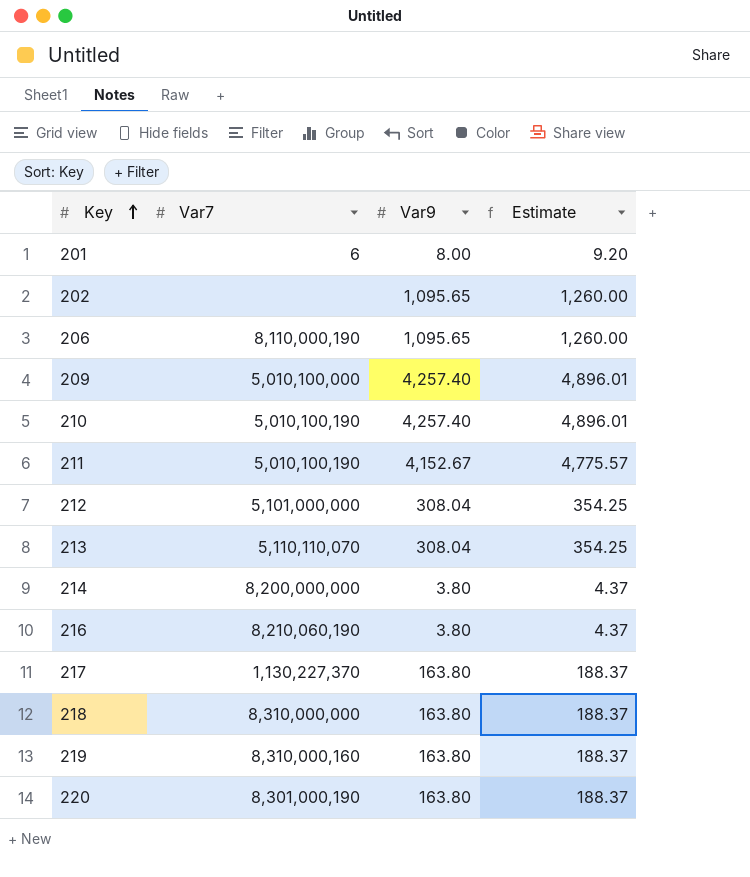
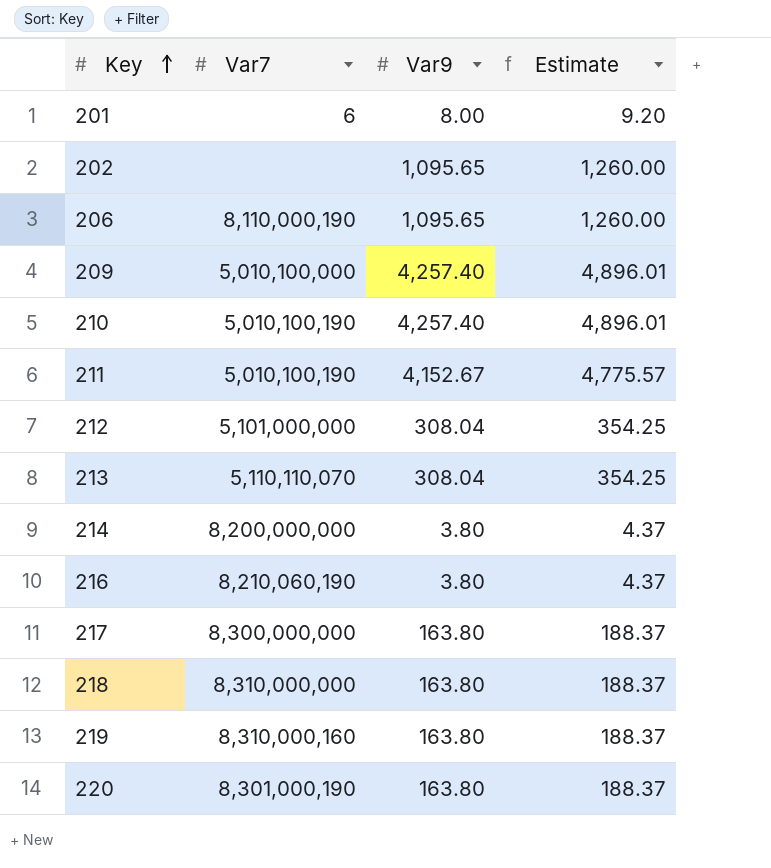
217 | Var7: 1,130,227,370 -> 8,300,000,000

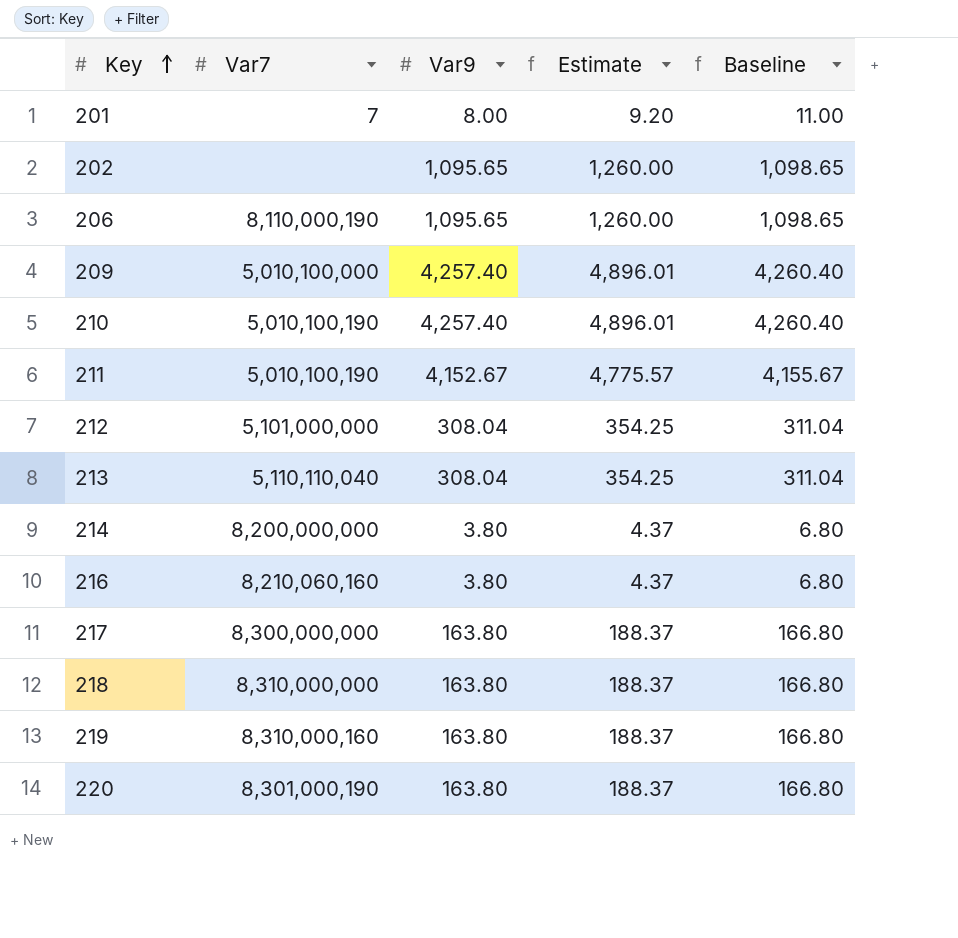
column Baseline | formula: none -> [Var9] + 3
201 | Var7: 6 -> 7
213 | Var7: 5,110,110,070 -> 5,110,110,040
216 | Var7: 8,210,060,190 -> 8,210,060,160

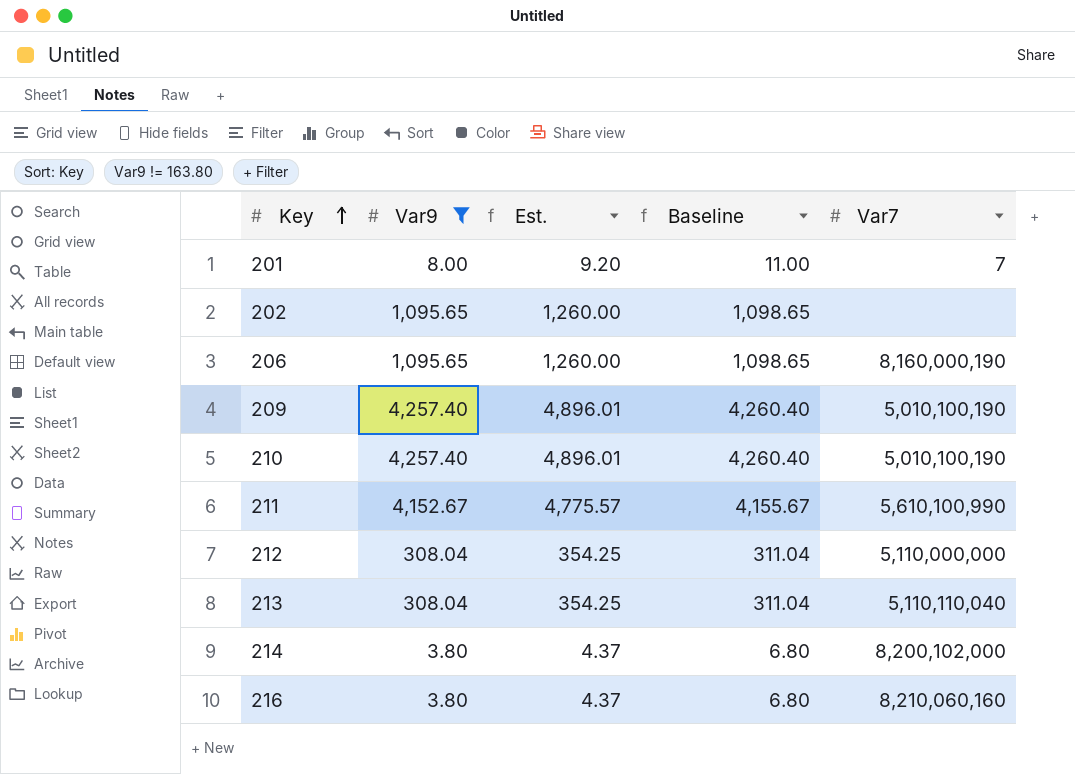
filter: none -> Var9 != 163.80
column name: Estimate -> Est.
column Var7 | position: 2 -> 5
206 | Var7: 8,110,000,190 -> 8,160,000,190
209 | Var7: 5,010,100,000 -> 5,010,100,190
211 | Var7: 5,010,100,190 -> 5,610,100,990
212 | Var7: 5,101,000,000 -> 5,110,000,000
214 | Var7: 8,200,000,000 -> 8,200,102,000

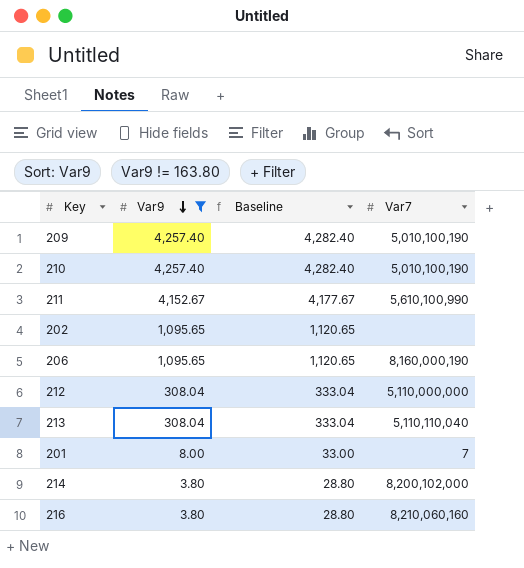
row order: Key ascending -> Var9 descending
column Est. | formula: [Var9] * 1.15 -> none
column Baseline | formula: [Var9] + 3 -> [Var9] + 25

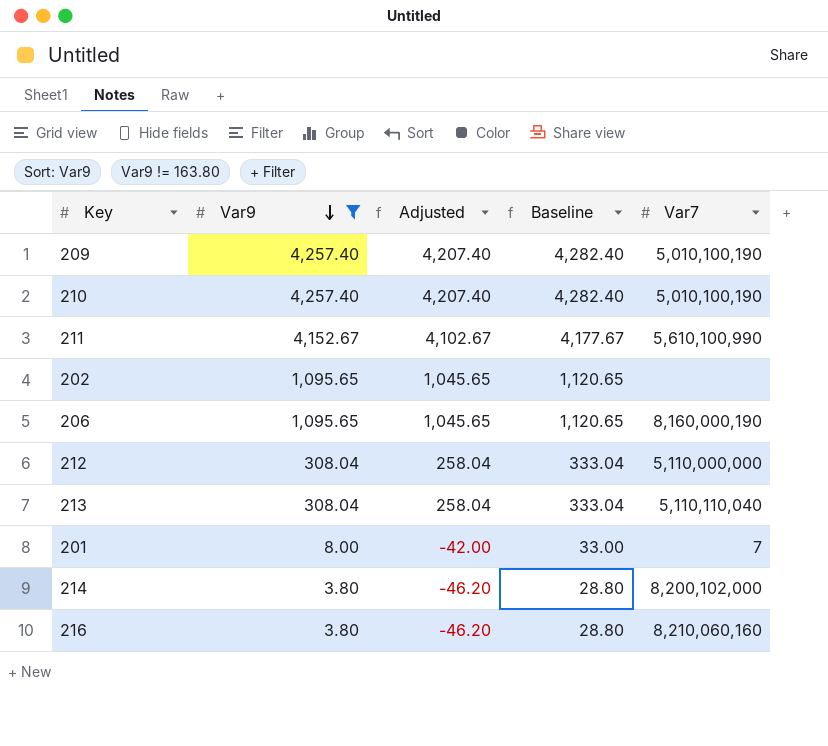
column Adjusted | formula: none -> [Var9] - 50

